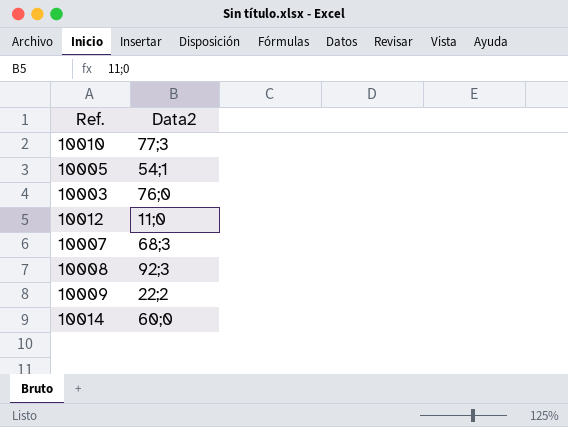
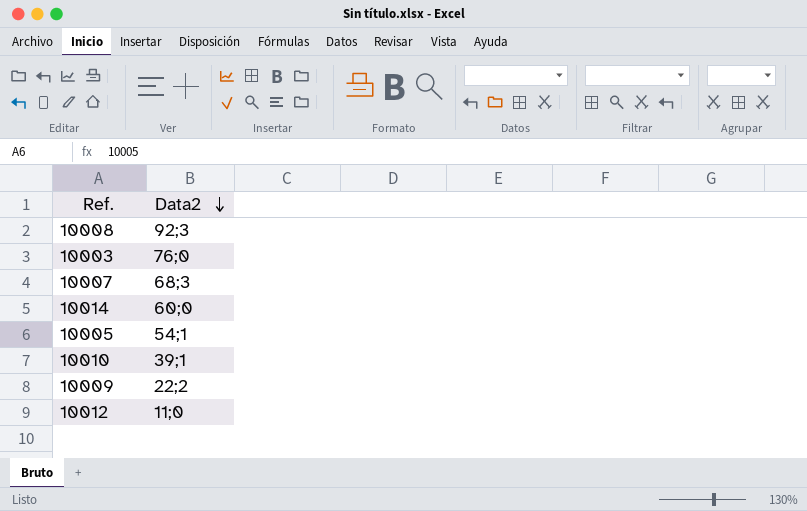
row order: none -> Data2 descending
10010 | Data2: 77;3 -> 39;1

